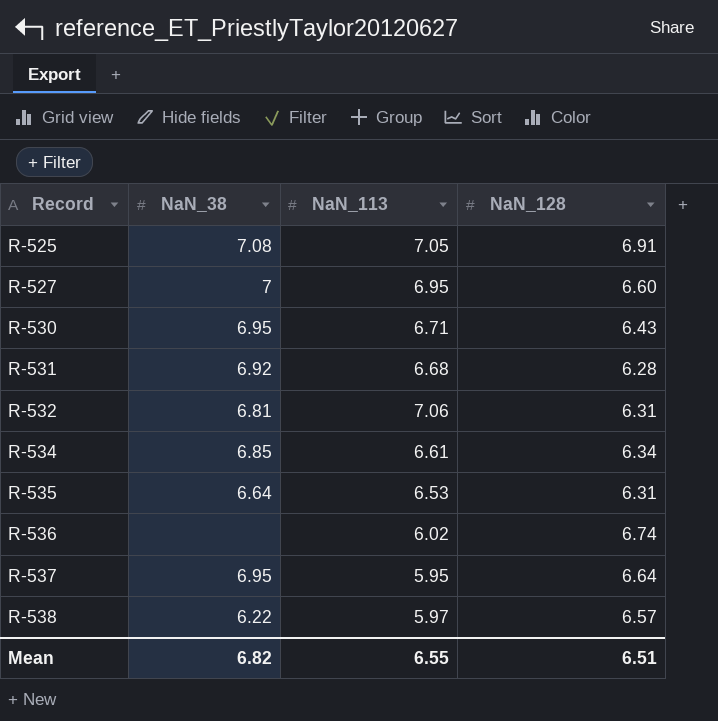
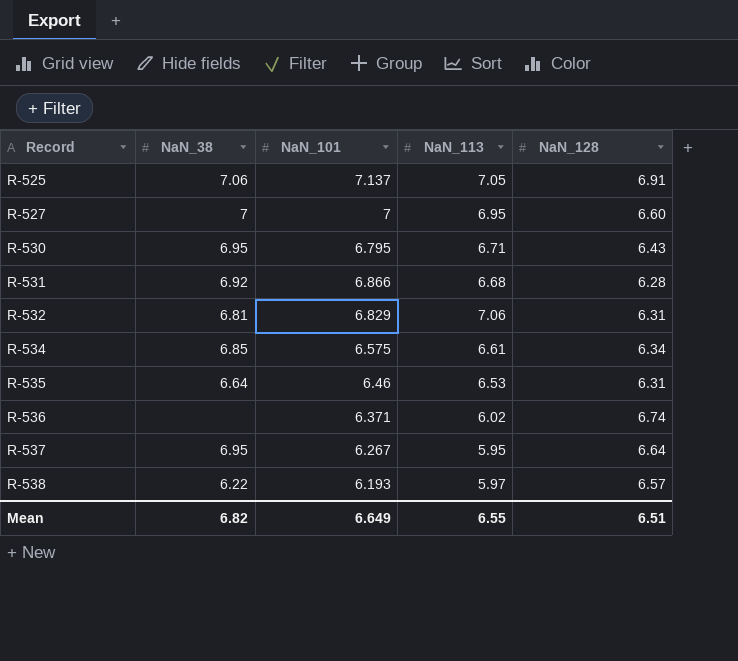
column NaN_101 | position: none -> 3
R-525 | NaN_38: 7.08 -> 7.06

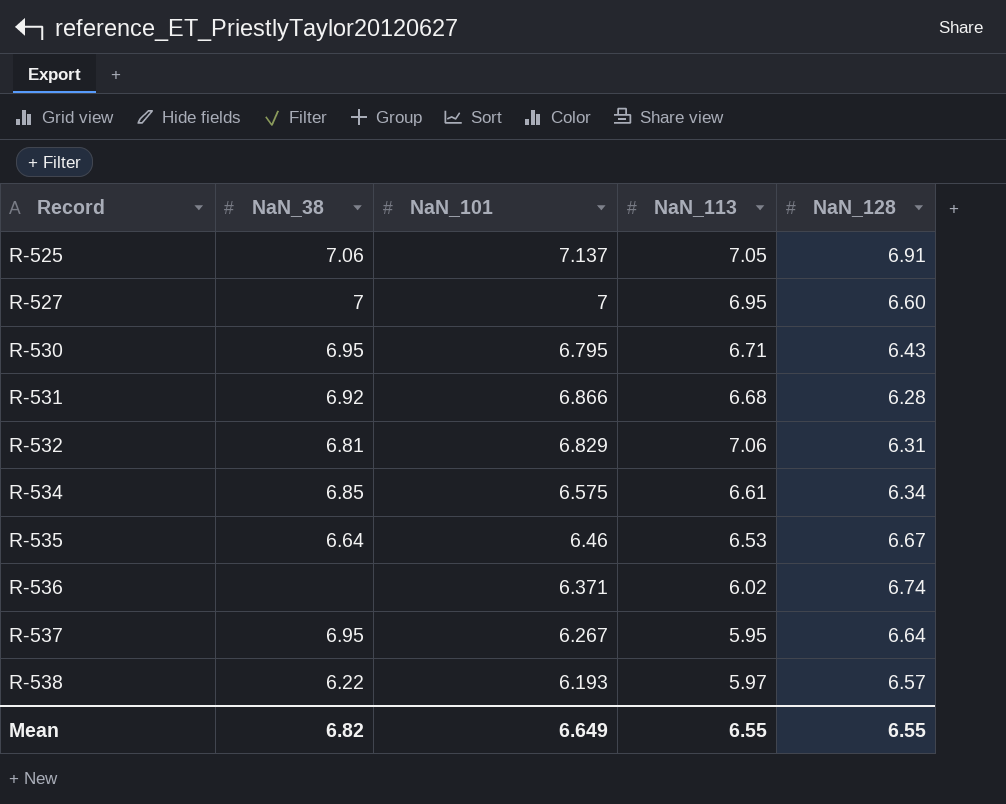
R-535 | NaN_128: 6.31 -> 6.67
Mean | NaN_128: 6.51 -> 6.55

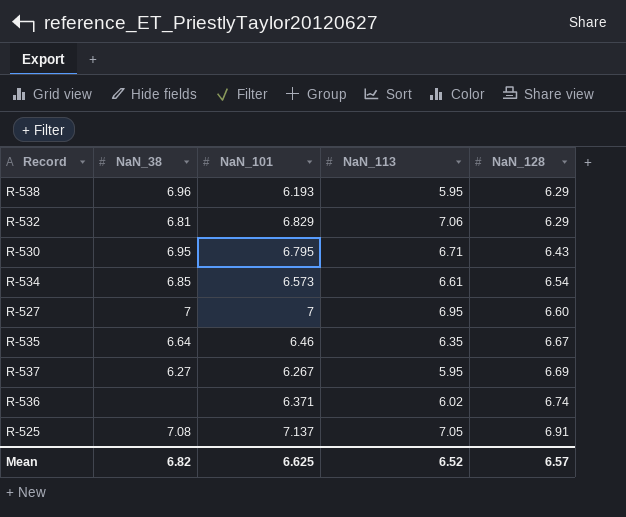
row order: Record ascending -> NaN_128 ascending
row R-531: 6.92 | 6.866 | 6.68 | 6.28 -> none
R-538 | NaN_38: 6.22 -> 6.96
R-538 | NaN_113: 5.97 -> 5.95
R-538 | NaN_128: 6.57 -> 6.29
R-532 | NaN_128: 6.31 -> 6.29
R-534 | NaN_101: 6.575 -> 6.573
R-534 | NaN_128: 6.34 -> 6.54
R-535 | NaN_113: 6.53 -> 6.35
R-537 | NaN_38: 6.95 -> 6.27
R-537 | NaN_128: 6.64 -> 6.69
R-525 | NaN_38: 7.06 -> 7.08
Mean | NaN_101: 6.649 -> 6.625
Mean | NaN_113: 6.55 -> 6.52
Mean | NaN_128: 6.55 -> 6.57

